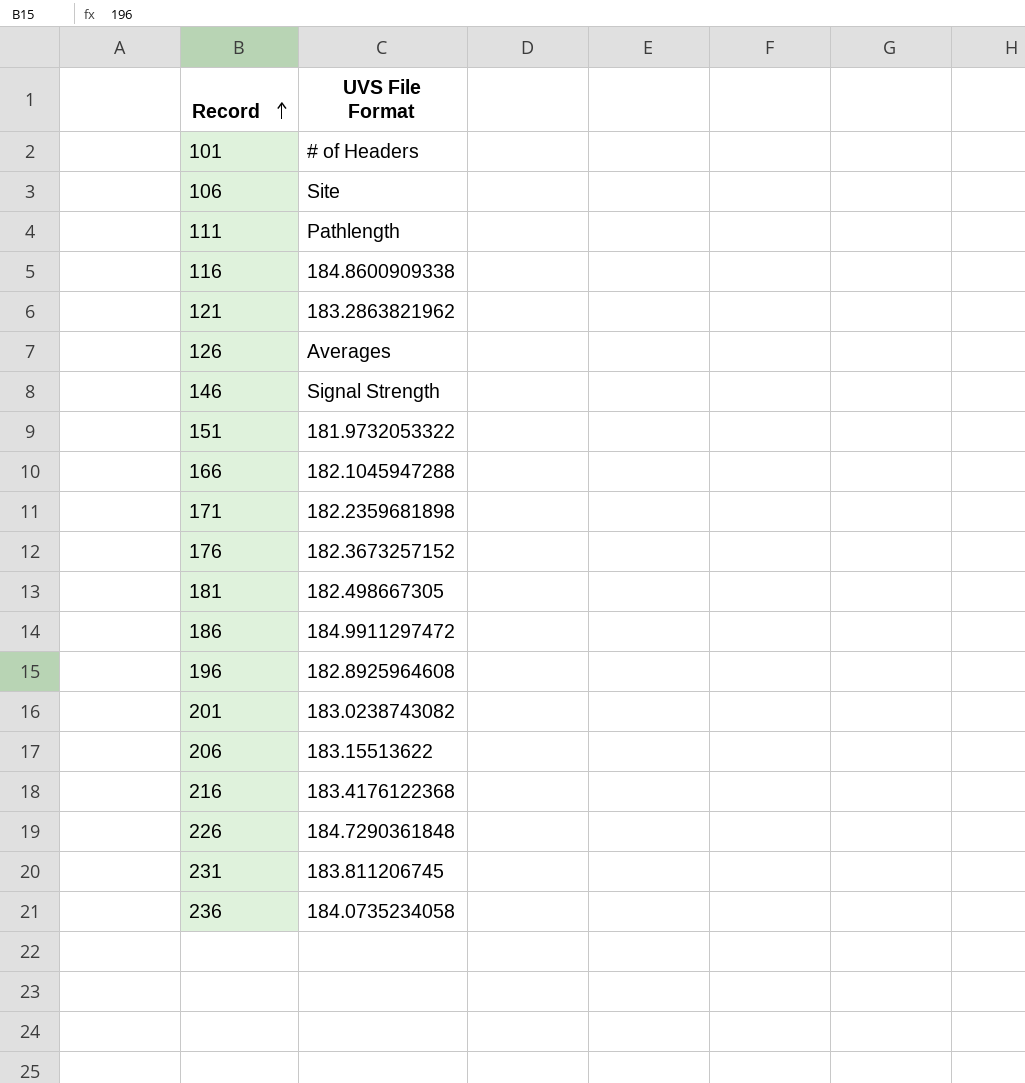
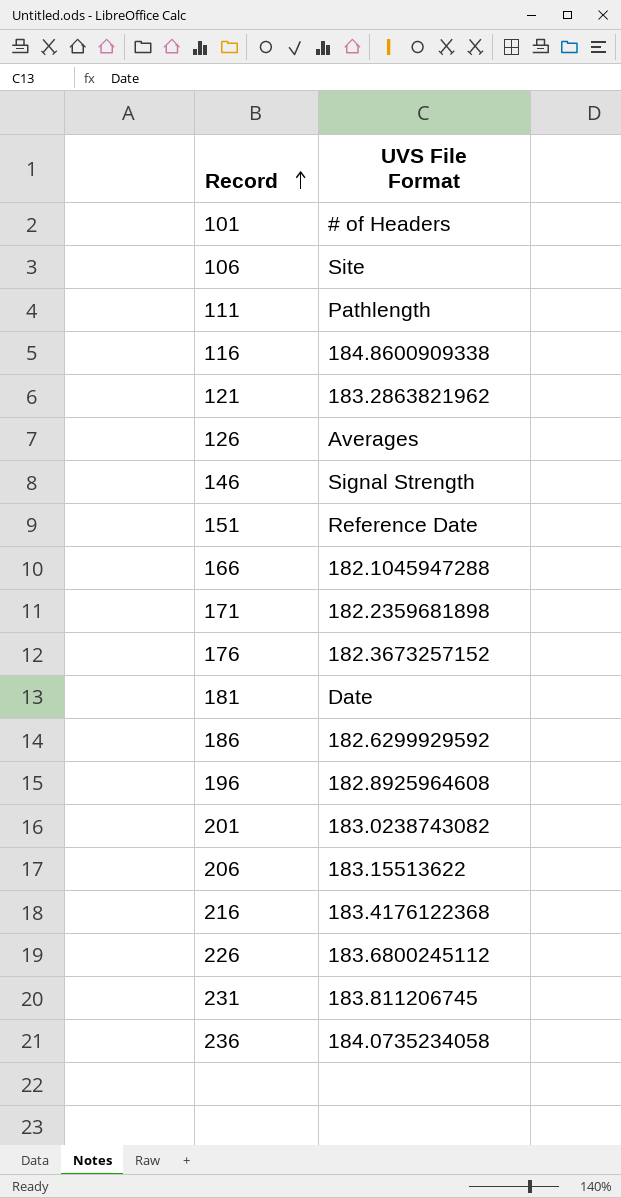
151 | UVS File Format: 181.9732053322 -> Reference Date
181 | UVS File Format: 182.498667305 -> Date
186 | UVS File Format: 184.9911297472 -> 182.6299929592
226 | UVS File Format: 184.7290361848 -> 183.6800245112

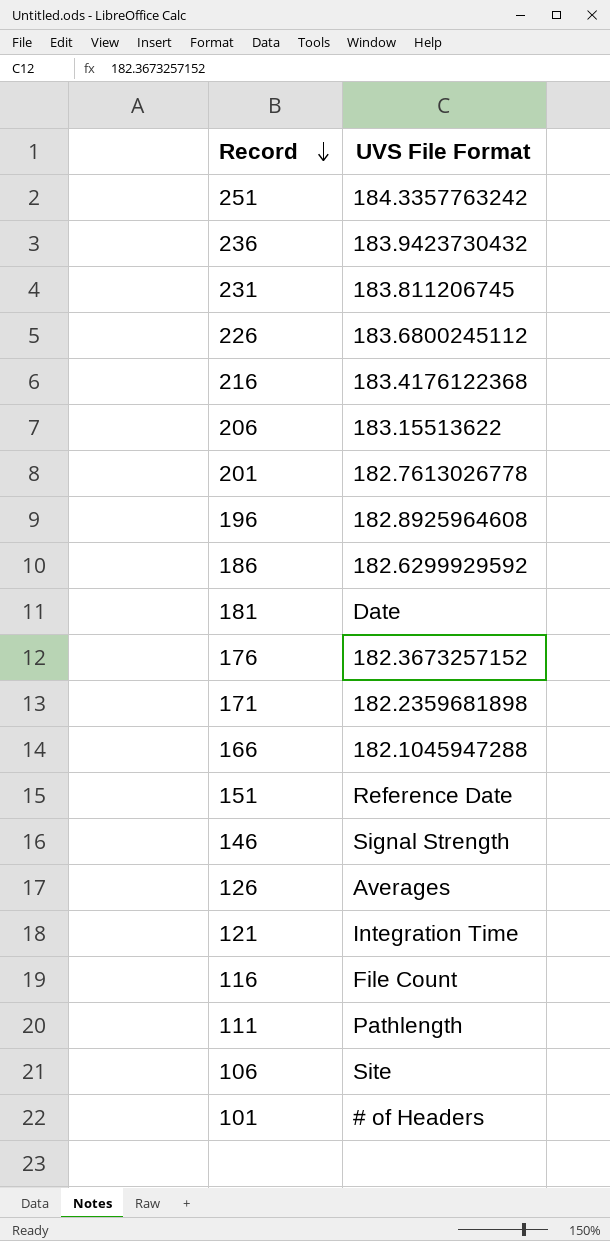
row order: Record ascending -> Record descending
row 251: none -> 184.3357763242
236 | UVS File Format: 184.0735234058 -> 183.9423730432
201 | UVS File Format: 183.0238743082 -> 182.7613026778
121 | UVS File Format: 183.2863821962 -> Integration Time
116 | UVS File Format: 184.8600909338 -> File Count

